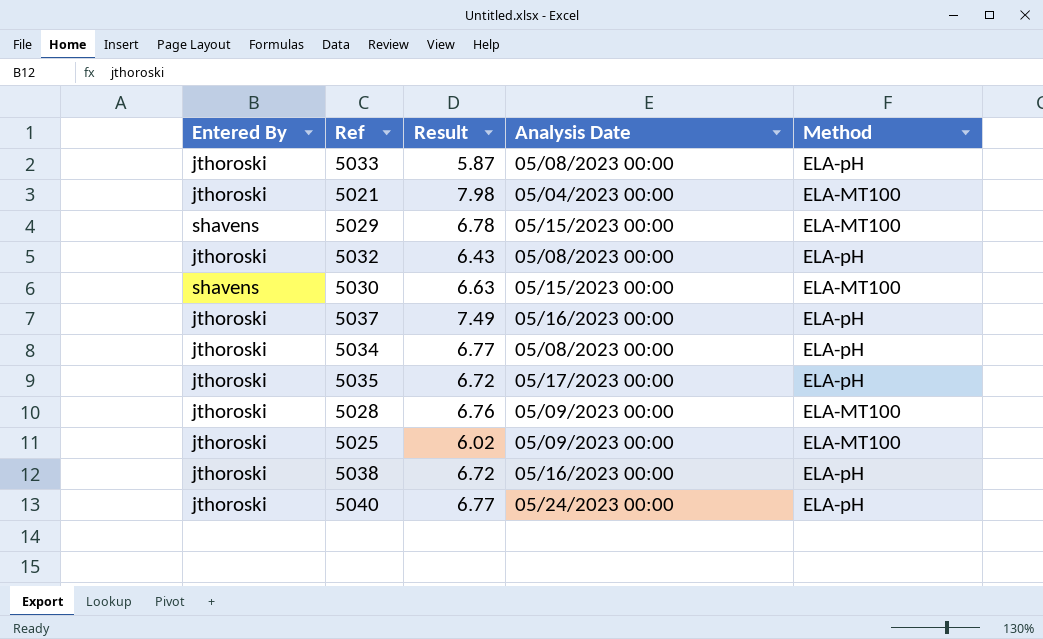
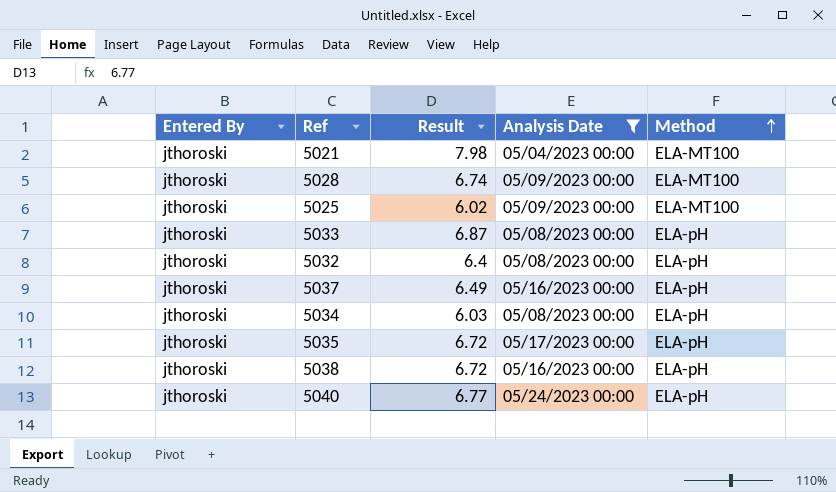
filter: none -> Analysis Date != 05/15/2023 00:00
row order: none -> Method ascending
5028 | Result: 6.76 -> 6.74
5033 | Result: 5.87 -> 6.87
5032 | Result: 6.43 -> 6.4
5037 | Result: 7.49 -> 6.49
5034 | Result: 6.77 -> 6.03

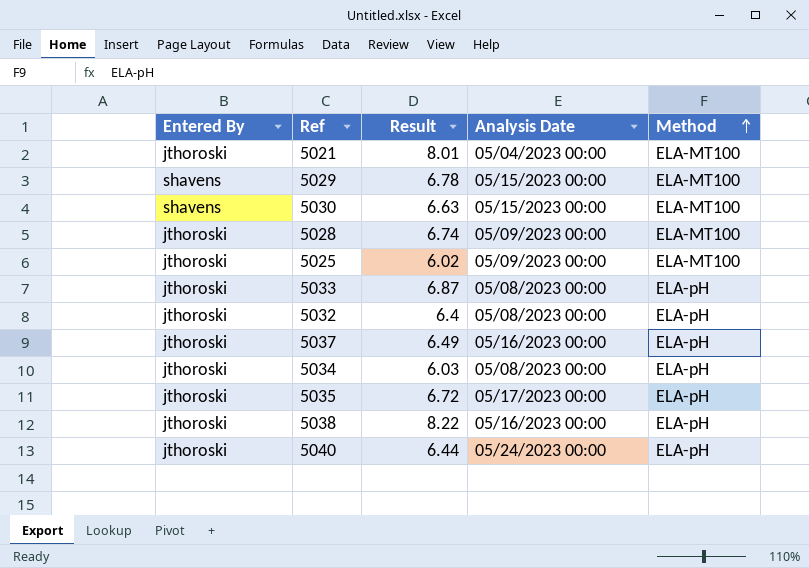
filter: Analysis Date != 05/15/2023 00:00 -> none
5021 | Result: 7.98 -> 8.01
5038 | Result: 6.72 -> 8.22
5040 | Result: 6.77 -> 6.44

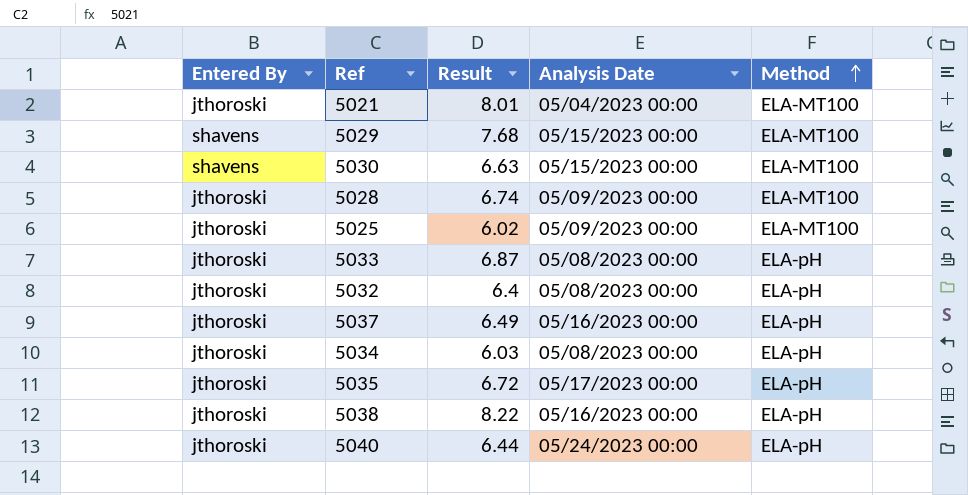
5029 | Result: 6.78 -> 7.68

